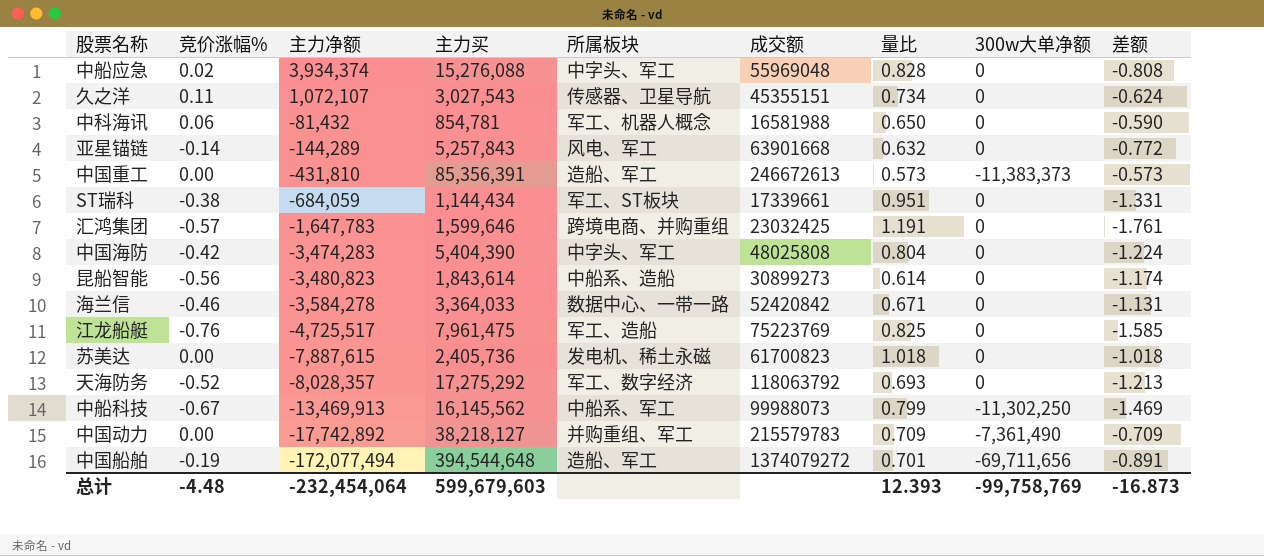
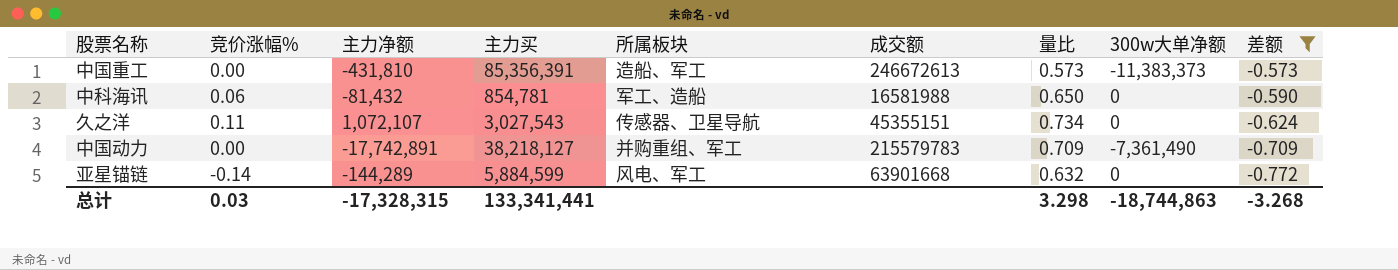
filter: none -> 差额 >= -0.772
row order: 主力净额 descending -> 差额 descending
中科海讯 | 所属板块: 军工、机器人概念 -> 军工、造船
中国动力 | 主力净额: -17,742,892 -> -17,742,891
亚星锚链 | 主力买: 5,257,843 -> 5,884,599
总计 | 竞价涨幅%: -4.48 -> 0.03
总计 | 主力净额: -232,454,064 -> -17,328,315
总计 | 主力买: 599,679,603 -> 133,341,441
总计 | 量比: 12.393 -> 3.298
总计 | 300w大单净额: -99,758,769 -> -18,744,863
总计 | 差额: -16.873 -> -3.268

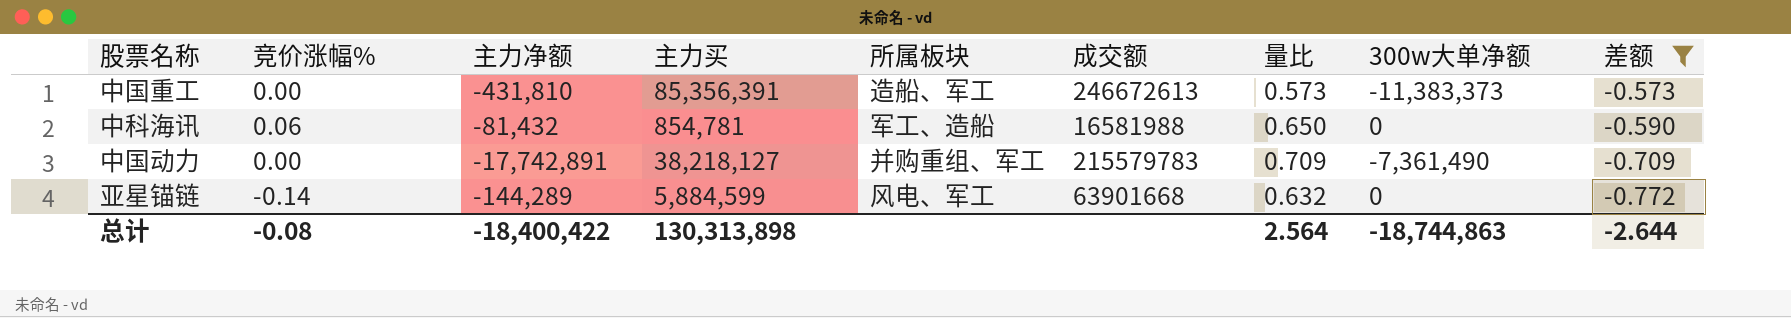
row 久之洋: 0.11 | 1,072,107 | 3,027,543 | 传感器、卫星导航 | 45355151 | 0.734 | 0 | -0.624 -> none
总计 | 竞价涨幅%: 0.03 -> -0.08
总计 | 主力净额: -17,328,315 -> -18,400,422
总计 | 主力买: 133,341,441 -> 130,313,898
总计 | 量比: 3.298 -> 2.564
总计 | 差额: -3.268 -> -2.644

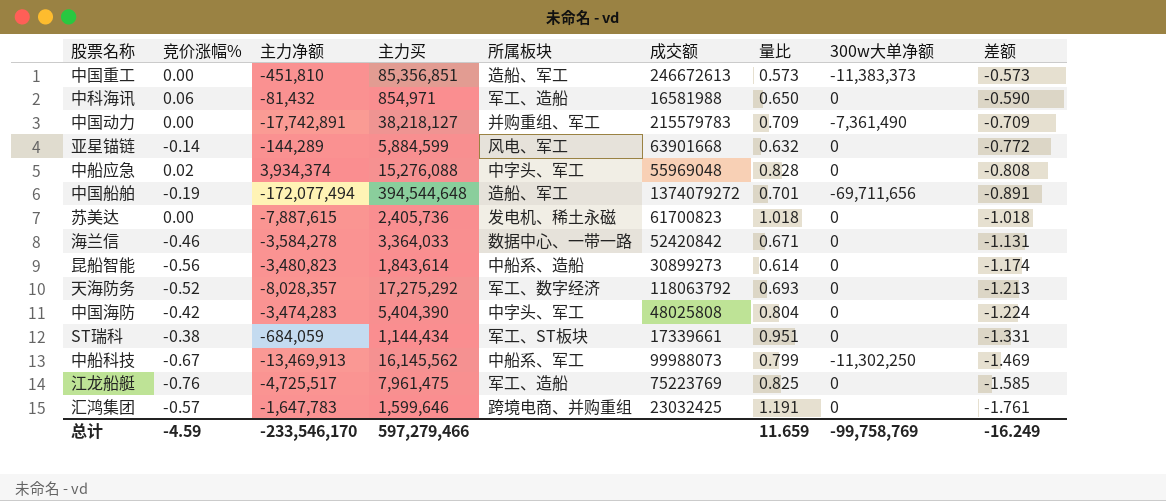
filter: 差额 >= -0.772 -> none
中国重工 | 主力净额: -431,810 -> -451,810
中国重工 | 主力买: 85,356,391 -> 85,356,851
中科海讯 | 主力买: 854,781 -> 854,971
总计 | 竞价涨幅%: -0.08 -> -4.59
总计 | 主力净额: -18,400,422 -> -233,546,170
总计 | 主力买: 130,313,898 -> 597,279,466
总计 | 量比: 2.564 -> 11.659
总计 | 300w大单净额: -18,744,863 -> -99,758,769
总计 | 差额: -2.644 -> -16.249

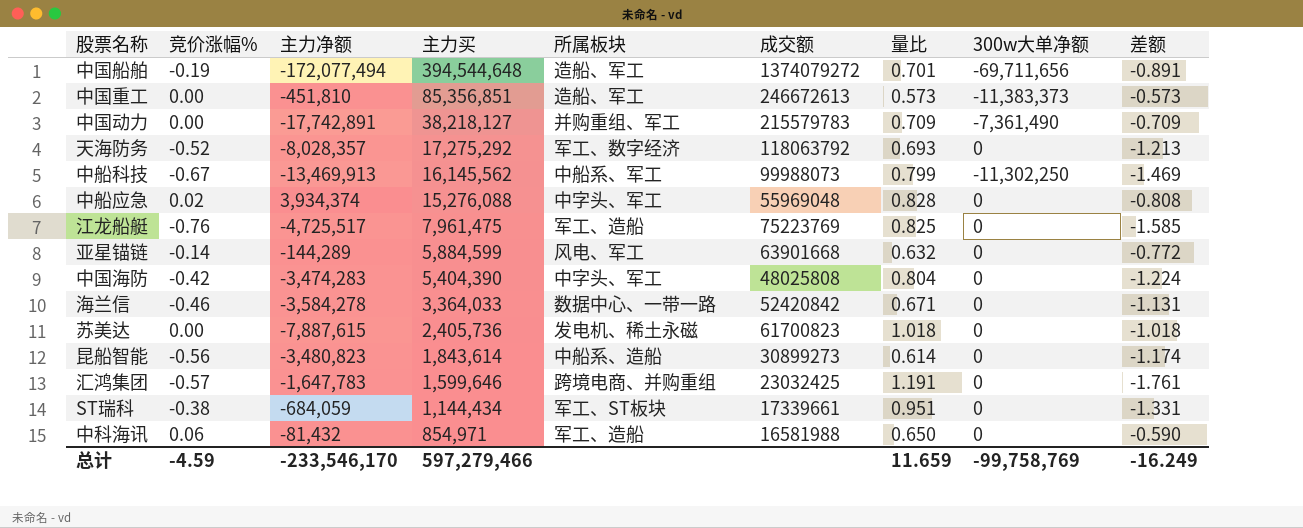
row order: 差额 descending -> 主力买 descending

